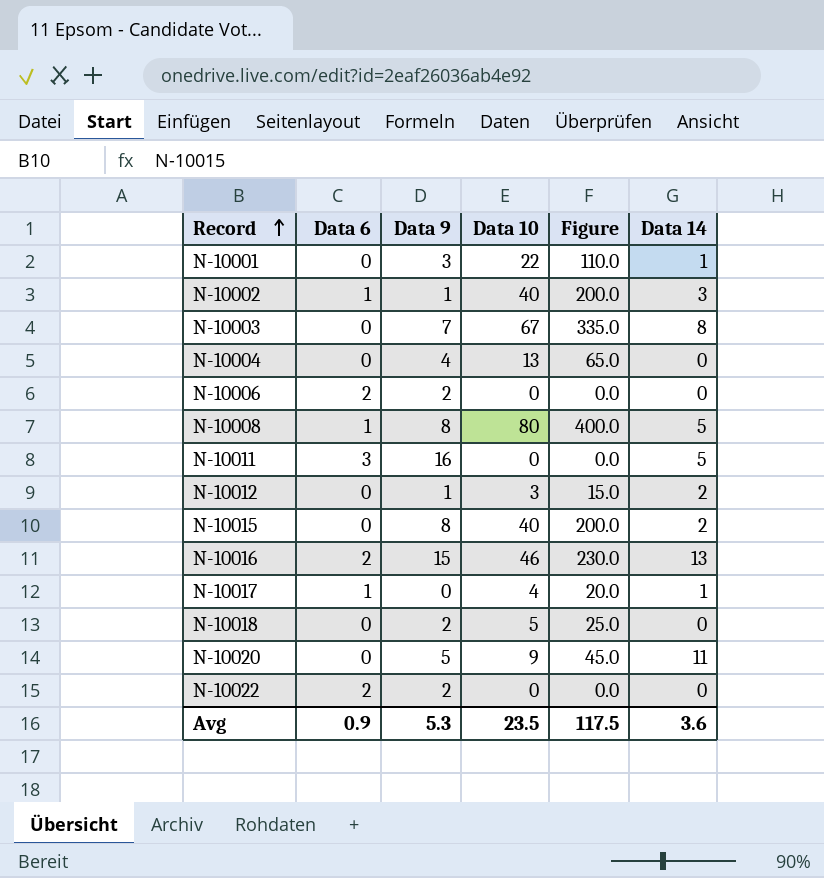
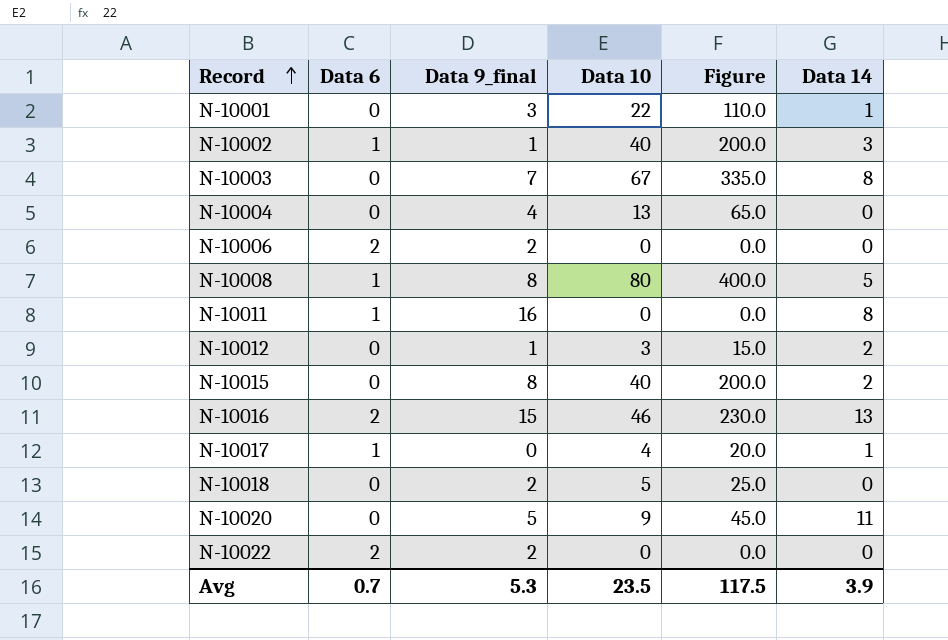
column name: Data 9 -> Data 9_final
N-10011 | Data 6: 3 -> 1
N-10011 | Data 14: 5 -> 8
Avg | Data 6: 0.9 -> 0.7
Avg | Data 14: 3.6 -> 3.9

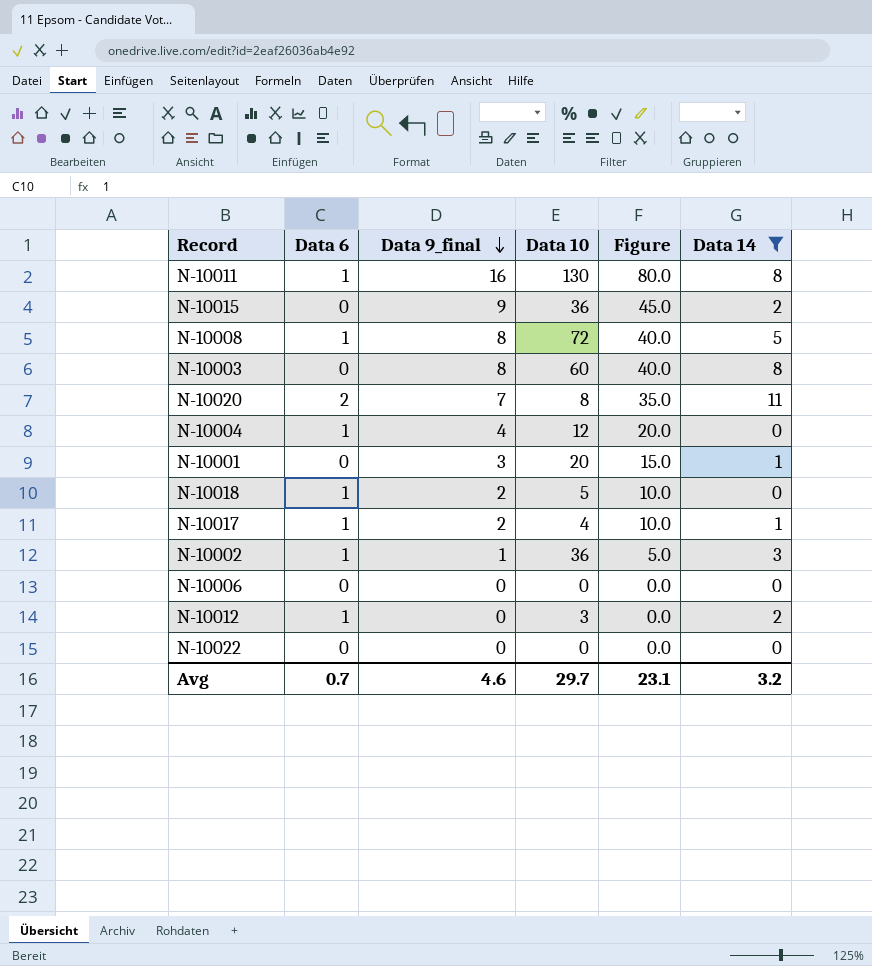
filter: none -> Data 14 != 13
row order: Record ascending -> Data 9_final descending
column Figure | formula: [Data 10] * 5 -> [Data 9_final] * 5
N-10011 | Data 10: 0 -> 130
N-10015 | Data 9_final: 8 -> 9
N-10015 | Data 10: 40 -> 36
N-10008 | Data 10: 80 -> 72
N-10003 | Data 9_final: 7 -> 8
N-10003 | Data 10: 67 -> 60
N-10020 | Data 6: 0 -> 2
N-10020 | Data 9_final: 5 -> 7
N-10020 | Data 10: 9 -> 8
N-10004 | Data 6: 0 -> 1
N-10004 | Data 10: 13 -> 12
N-10001 | Data 10: 22 -> 20
N-10018 | Data 6: 0 -> 1
N-10017 | Data 9_final: 0 -> 2
N-10002 | Data 10: 40 -> 36
N-10006 | Data 6: 2 -> 0
N-10006 | Data 9_final: 2 -> 0
N-10012 | Data 6: 0 -> 1
N-10012 | Data 9_final: 1 -> 0
N-10022 | Data 6: 2 -> 0
N-10022 | Data 9_final: 2 -> 0
Avg | Data 9_final: 5.3 -> 4.6
Avg | Data 10: 23.5 -> 29.7
Avg | Figure: 117.5 -> 23.1
Avg | Data 14: 3.9 -> 3.2

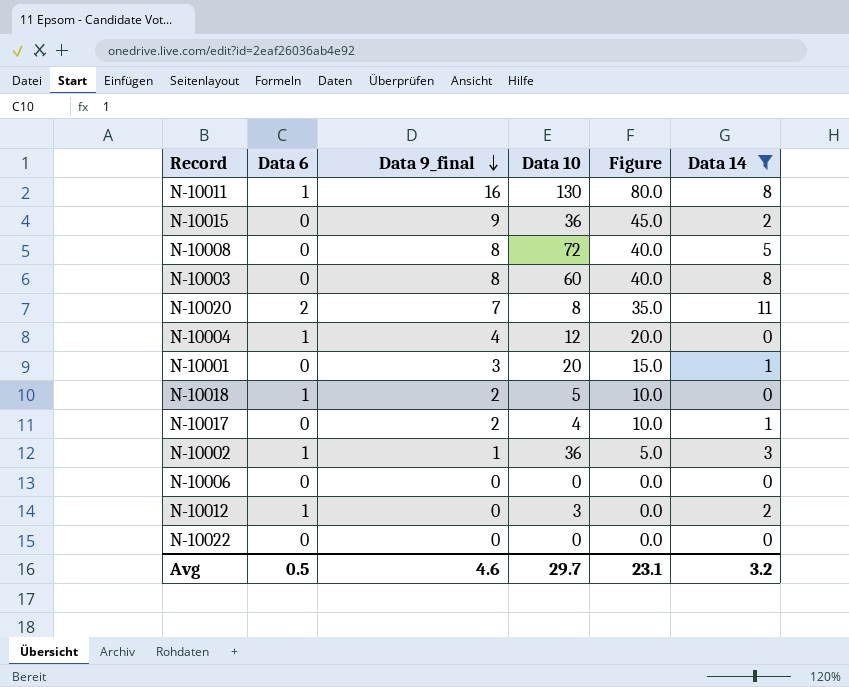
N-10008 | Data 6: 1 -> 0
N-10017 | Data 6: 1 -> 0
Avg | Data 6: 0.7 -> 0.5

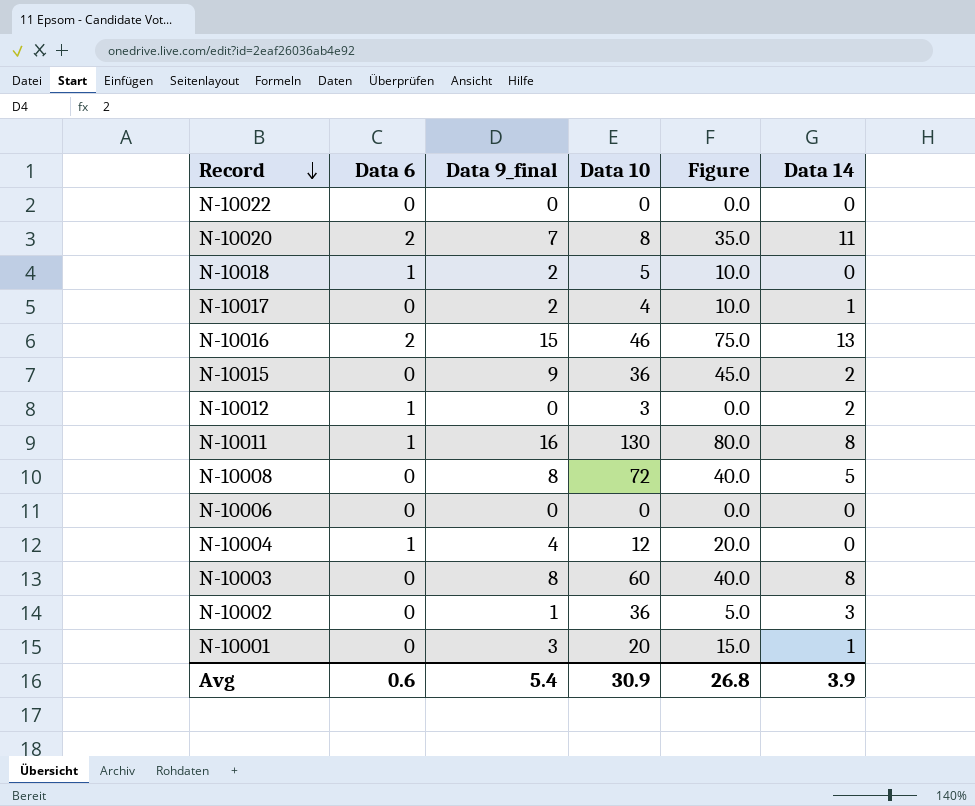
filter: Data 14 != 13 -> none
row order: Data 9_final descending -> Record descending
N-10002 | Data 6: 1 -> 0
Avg | Data 6: 0.5 -> 0.6
Avg | Data 9_final: 4.6 -> 5.4
Avg | Data 10: 29.7 -> 30.9
Avg | Figure: 23.1 -> 26.8
Avg | Data 14: 3.2 -> 3.9

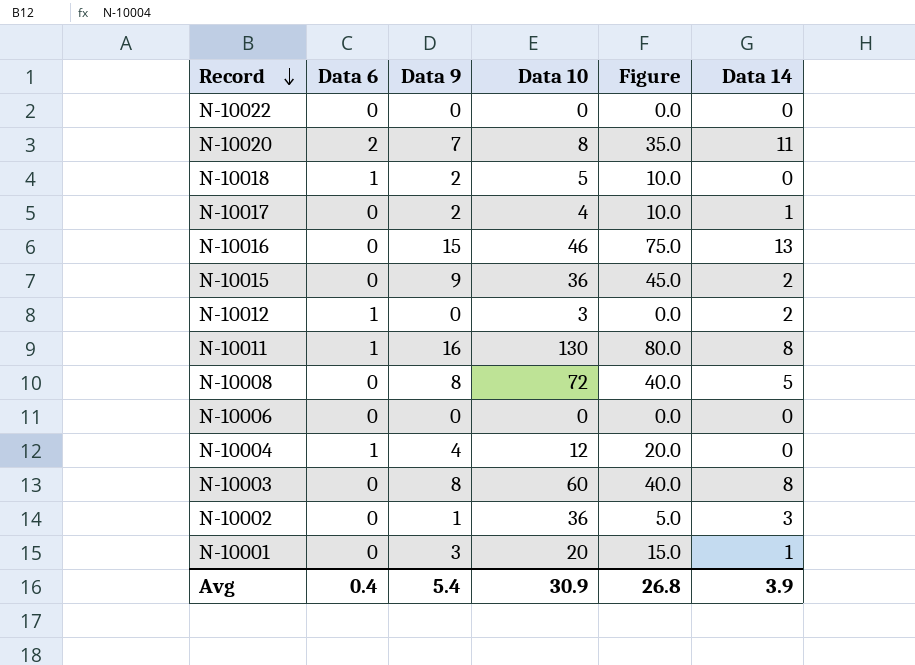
column name: Data 9_final -> Data 9
N-10016 | Data 6: 2 -> 0
Avg | Data 6: 0.6 -> 0.4

